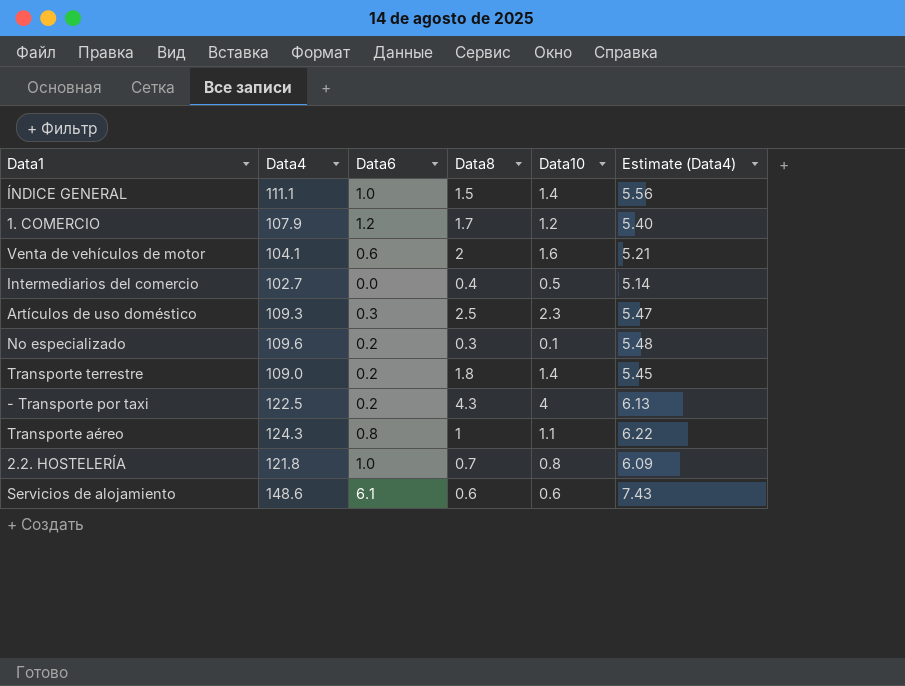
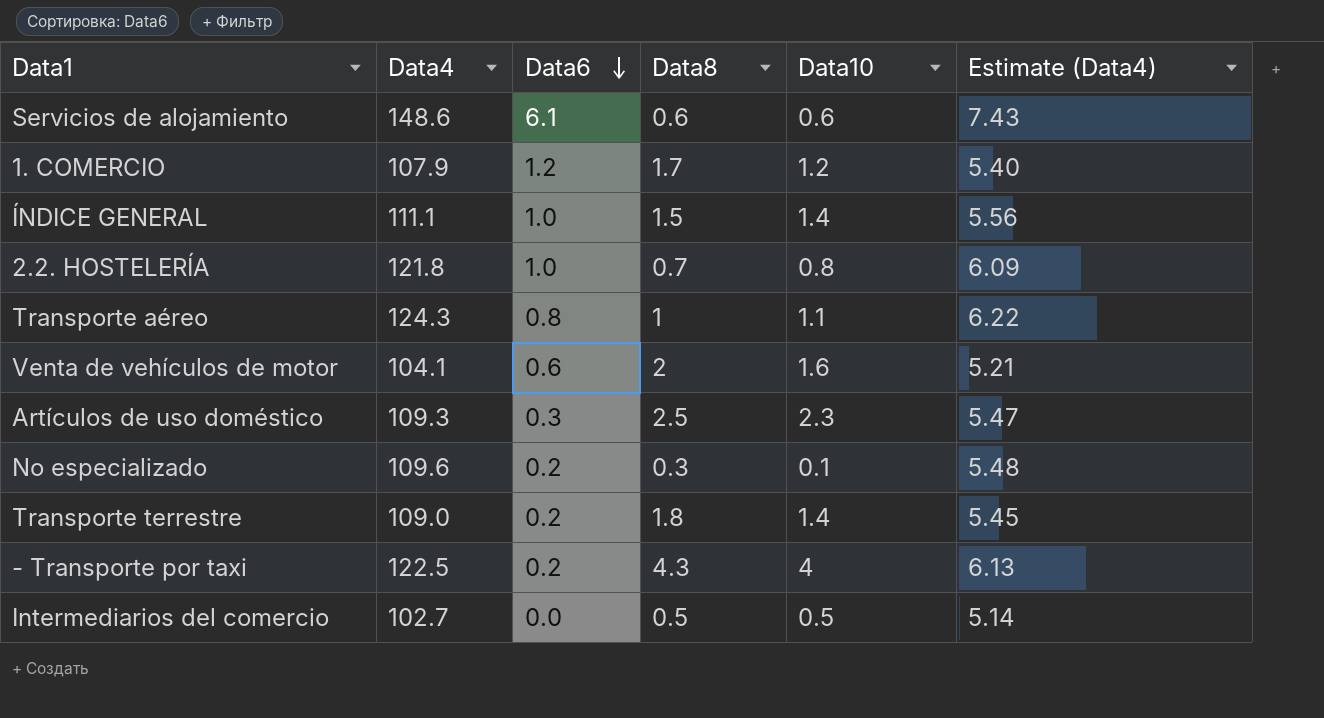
row order: none -> Data6 descending
Intermediarios del comercio | Data8: 0.4 -> 0.5

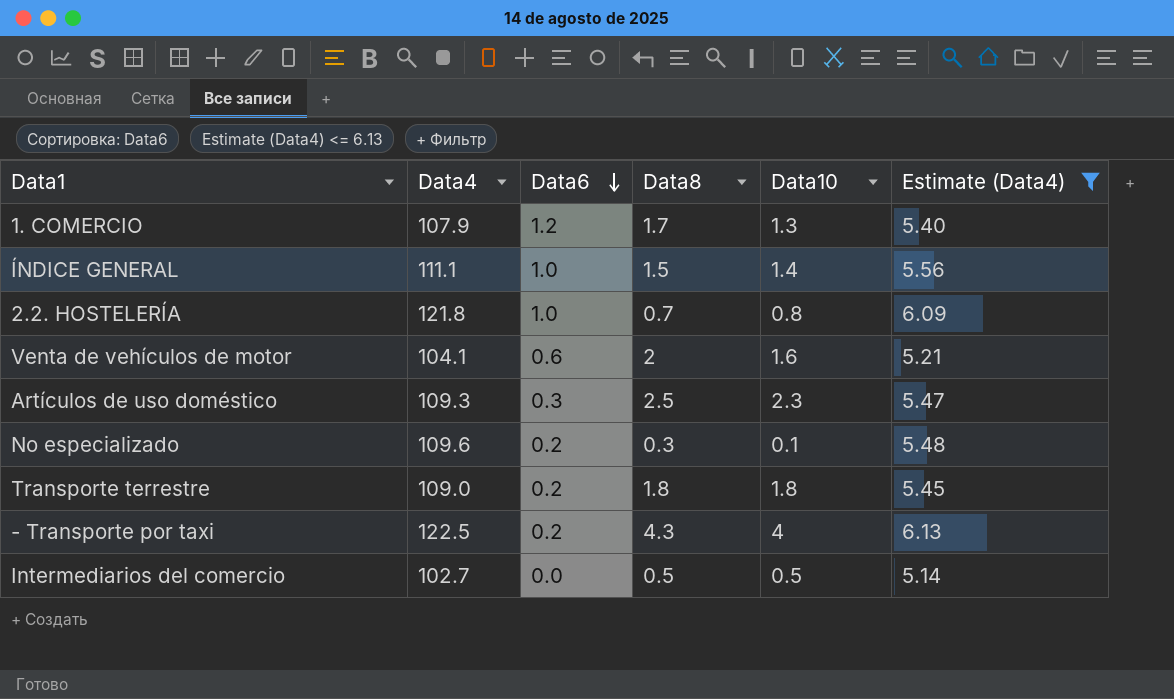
filter: none -> Estimate (Data4) <= 6.13
1. COMERCIO | Data10: 1.2 -> 1.3
Transporte terrestre | Data10: 1.4 -> 1.8

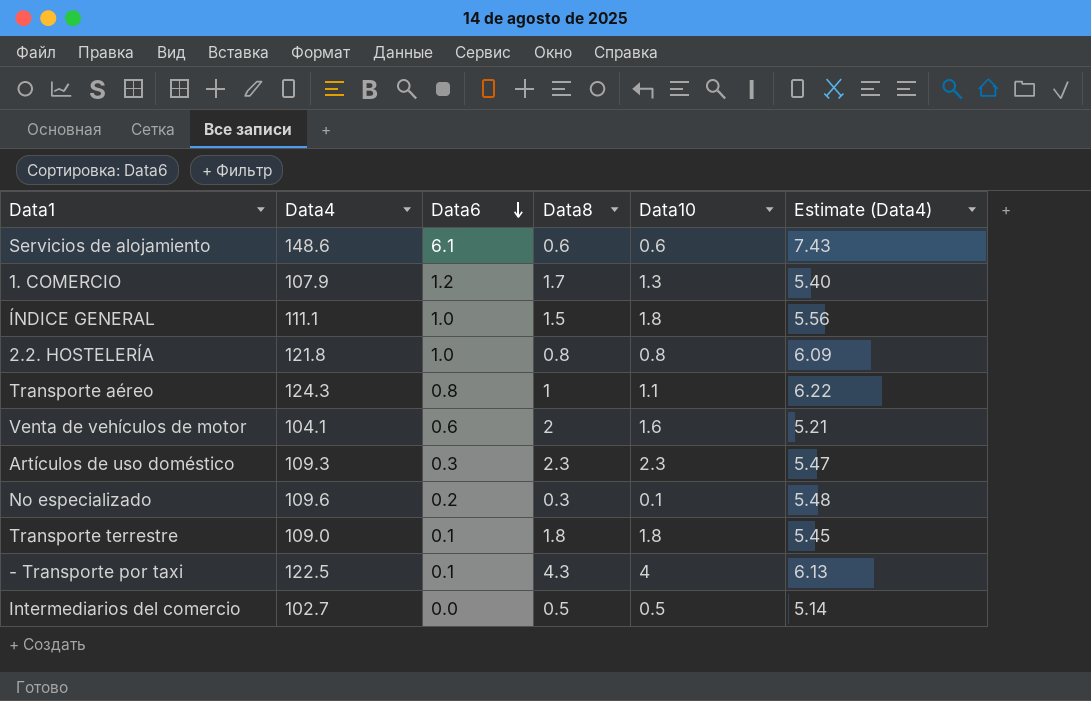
filter: Estimate (Data4) <= 6.13 -> none
ÍNDICE GENERAL | Data10: 1.4 -> 1.8
2.2. HOSTELERÍA | Data8: 0.7 -> 0.8
Artículos de uso doméstico | Data8: 2.5 -> 2.3
Transporte terrestre | Data6: 0.2 -> 0.1
- Transporte por taxi | Data6: 0.2 -> 0.1

